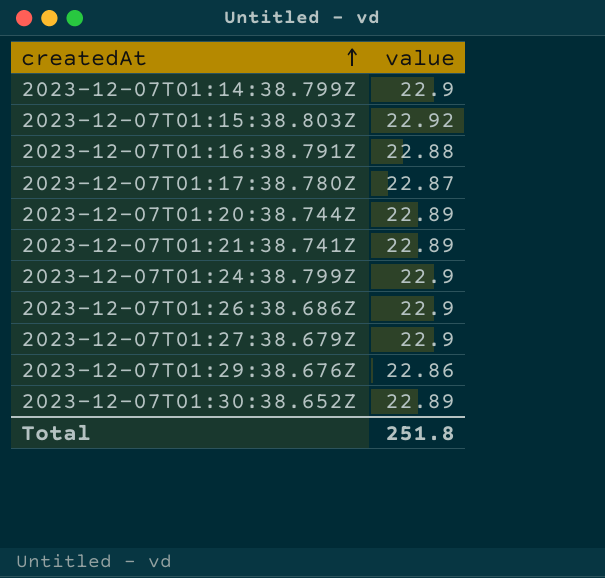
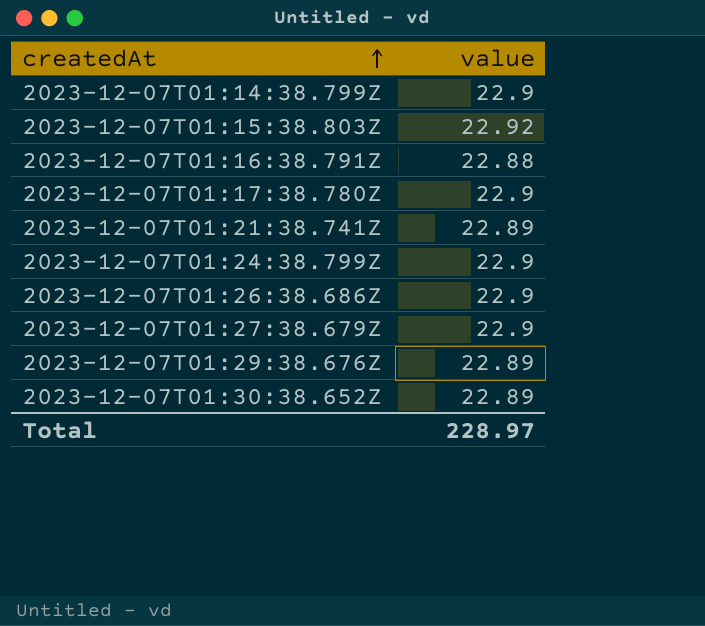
row 2023-12-07T01:20:38.744Z: 22.89 -> none
2023-12-07T01:17:38.780Z | value: 22.87 -> 22.9
2023-12-07T01:29:38.676Z | value: 22.86 -> 22.89
Total | value: 251.8 -> 228.97

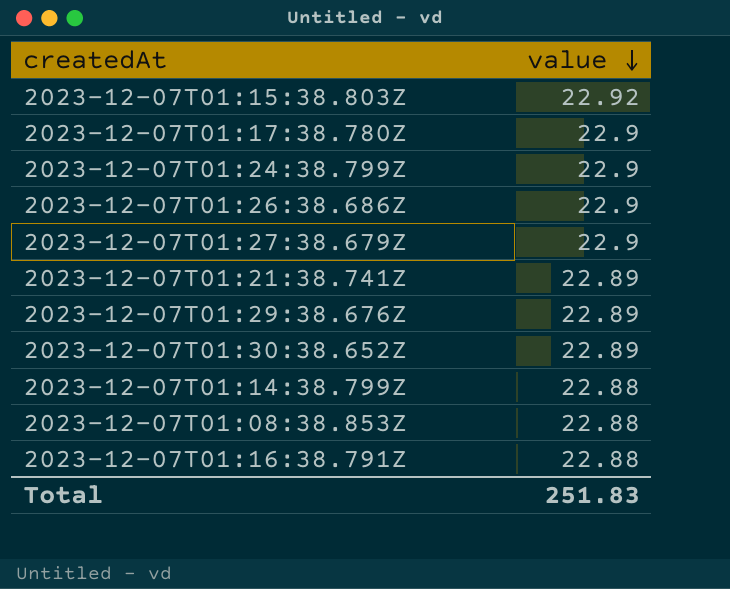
row order: createdAt ascending -> value descending
2023-12-07T01:14:38.799Z | value: 22.9 -> 22.88
row 2023-12-07T01:08:38.853Z: none -> 22.88
Total | value: 228.97 -> 251.83

